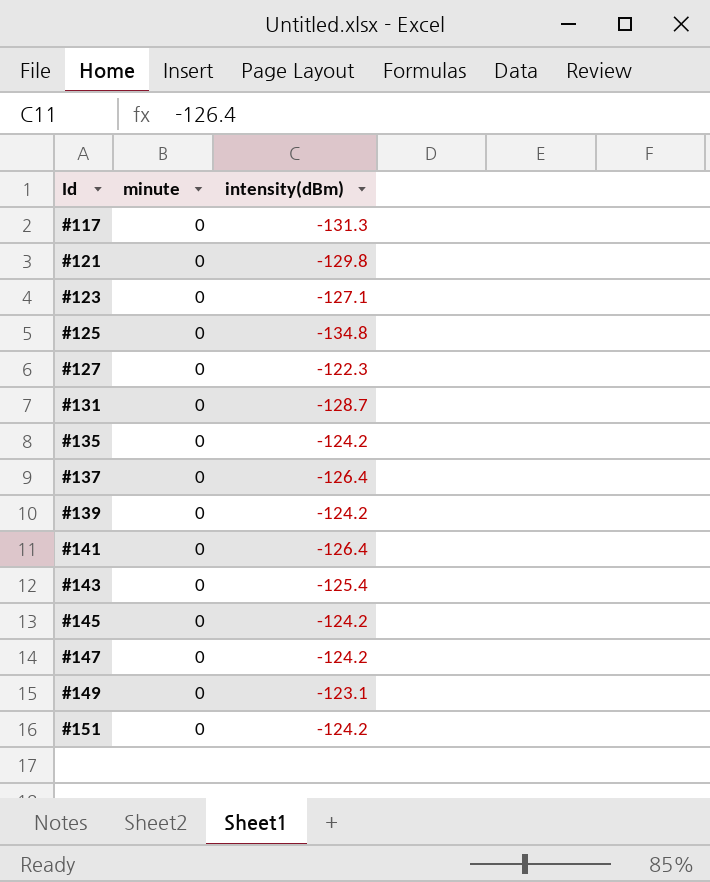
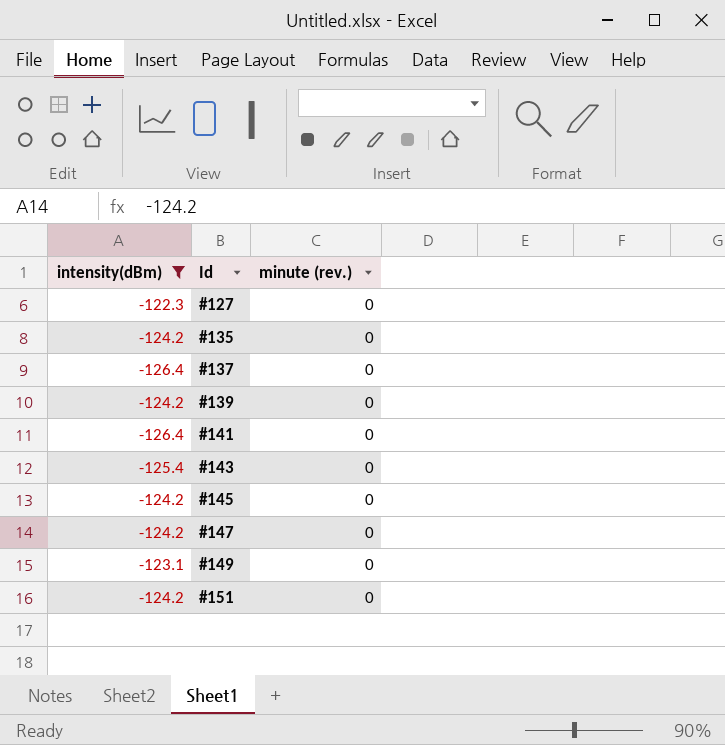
filter: none -> intensity(dBm) >= -126.4
column intensity(dBm) | position: 3 -> 1
column name: minute -> minute (rev.)

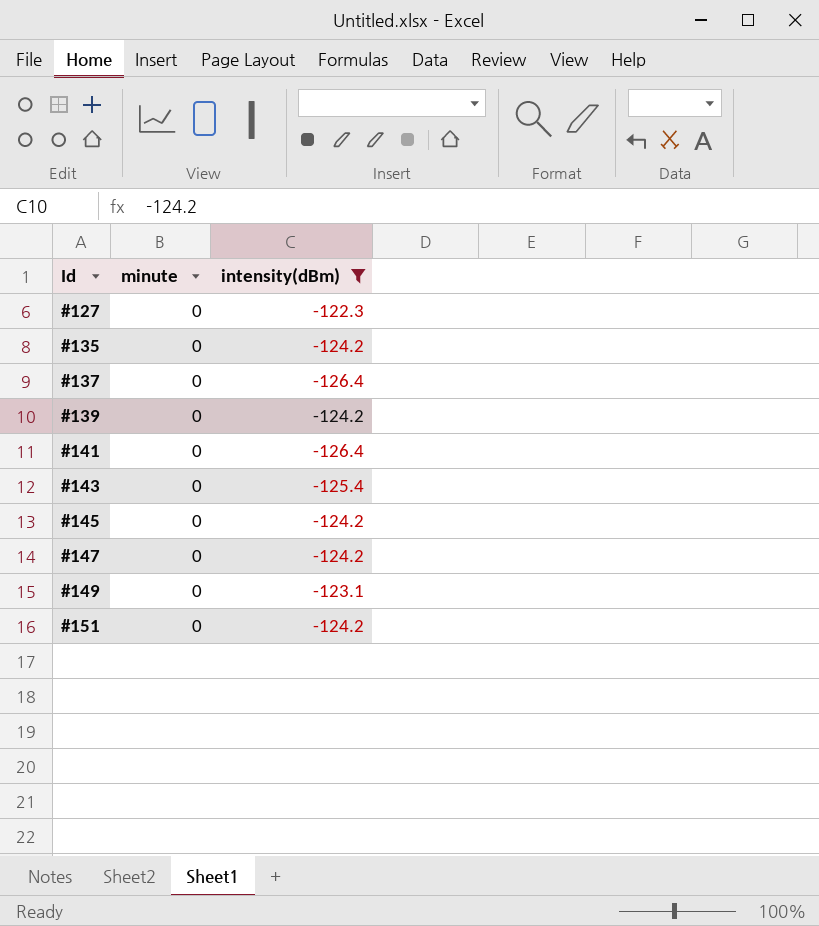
column name: minute (rev.) -> minute
column intensity(dBm) | position: 1 -> 3

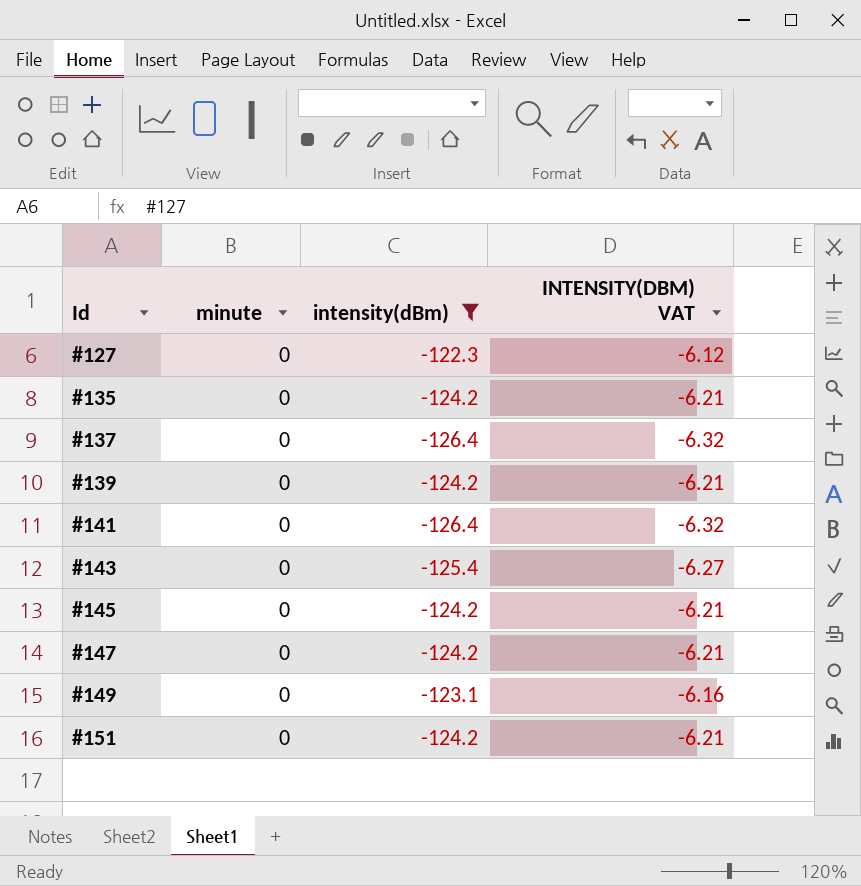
column INTENSITY(DBM) VAT | formula: none -> [intensity(dBm)] * 0.05

